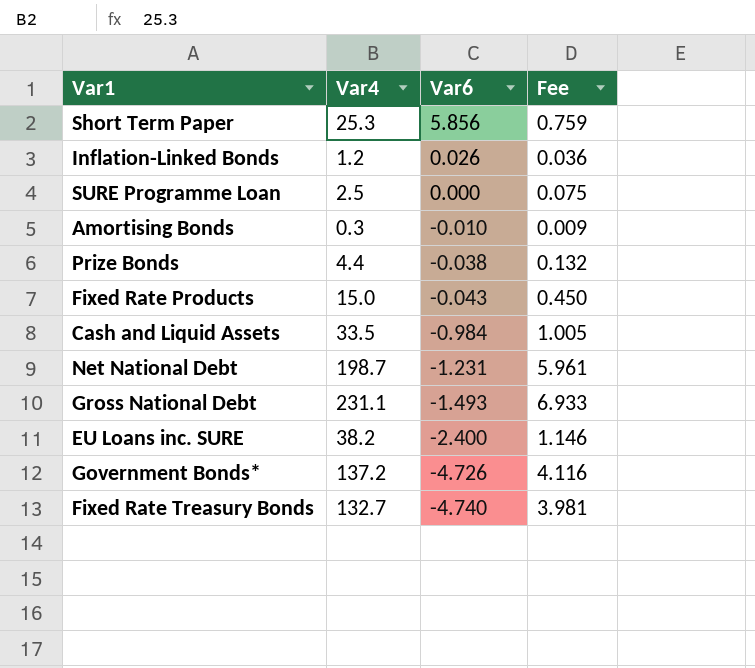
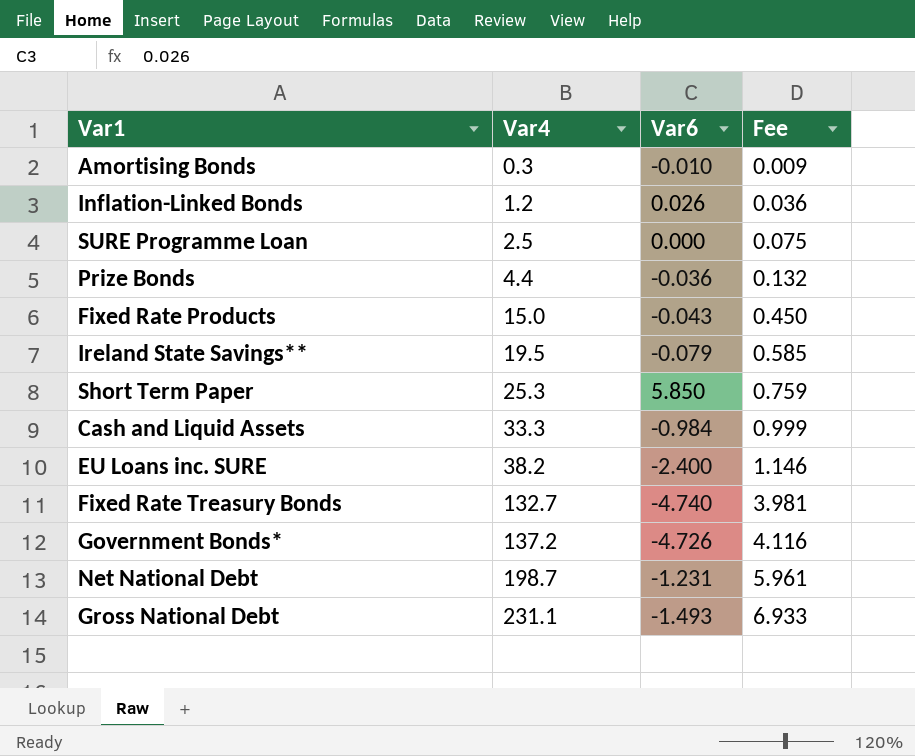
row order: Var6 descending -> Var4 ascending
Prize Bonds | Var6: -0.038 -> -0.036
row Ireland State Savings**: none -> 19.5 | -0.079 | 0.585
Short Term Paper | Var6: 5.856 -> 5.850
Cash and Liquid Assets | Var4: 33.5 -> 33.3
Cash and Liquid Assets | Fee: 1.005 -> 0.999

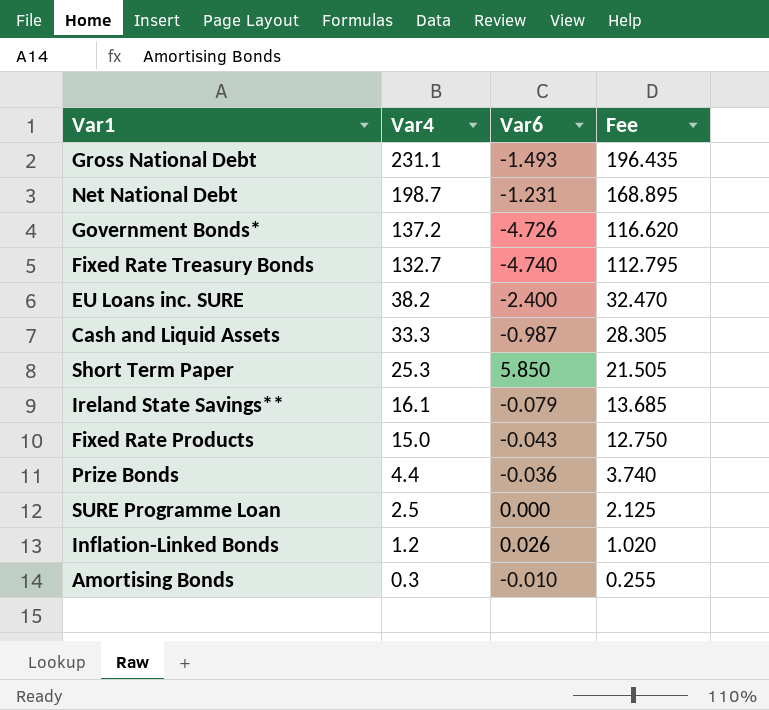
row order: Var4 ascending -> Var4 descending
column Fee | formula: [Var4] * 0.03 -> [Var4] * 0.85
Cash and Liquid Assets | Var6: -0.984 -> -0.987
Ireland State Savings** | Var4: 19.5 -> 16.1

